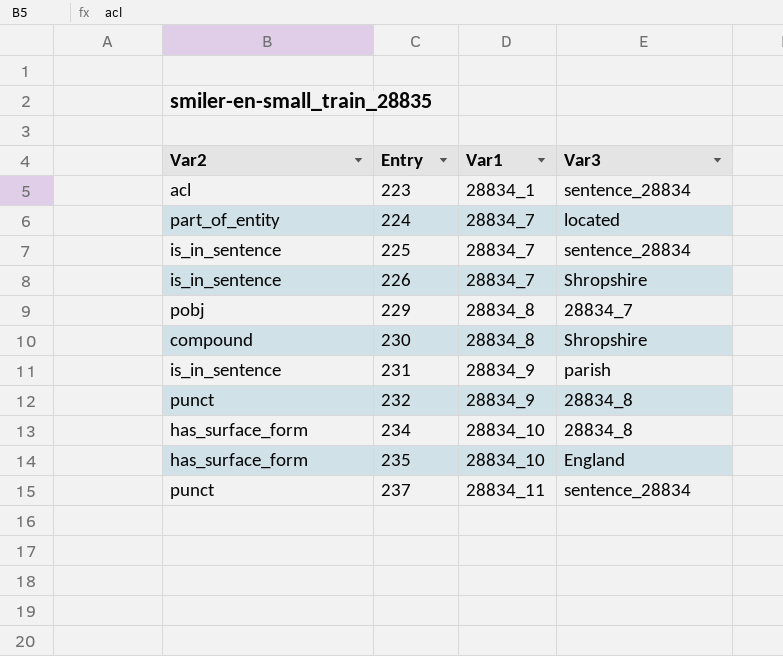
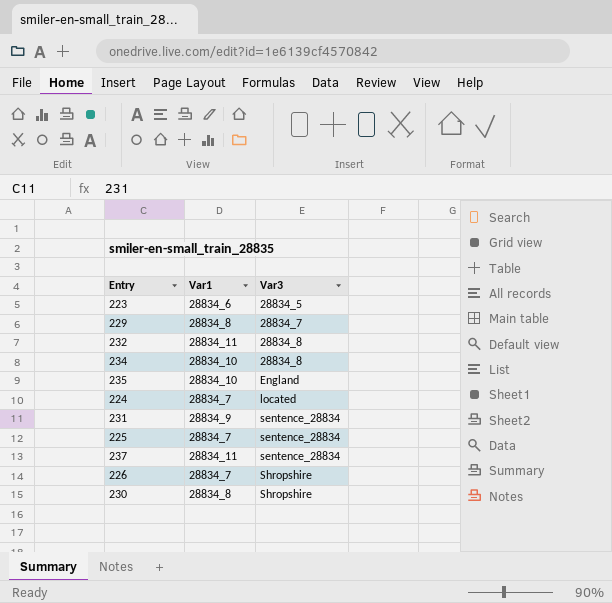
row order: Entry ascending -> Var3 ascending
column Var2 | position: 1 -> none
223 | Var1: 28834_1 -> 28834_6
223 | Var3: sentence_28834 -> 28834_5
232 | Var1: 28834_9 -> 28834_11
231 | Var3: parish -> sentence_28834

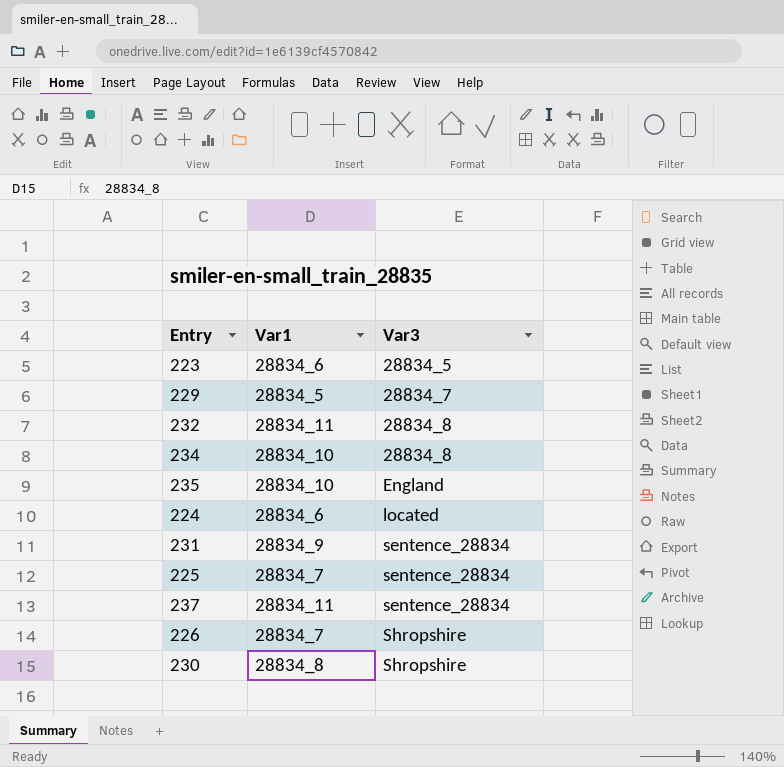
229 | Var1: 28834_8 -> 28834_5
224 | Var1: 28834_7 -> 28834_6

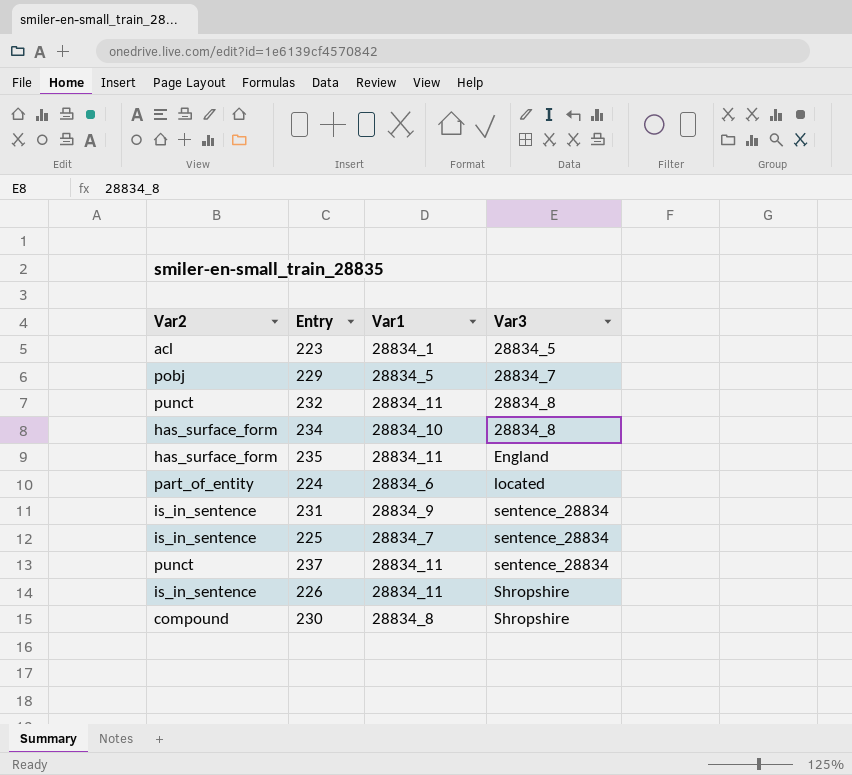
column Var2 | position: none -> 1
223 | Var1: 28834_6 -> 28834_1
235 | Var1: 28834_10 -> 28834_11
226 | Var1: 28834_7 -> 28834_11

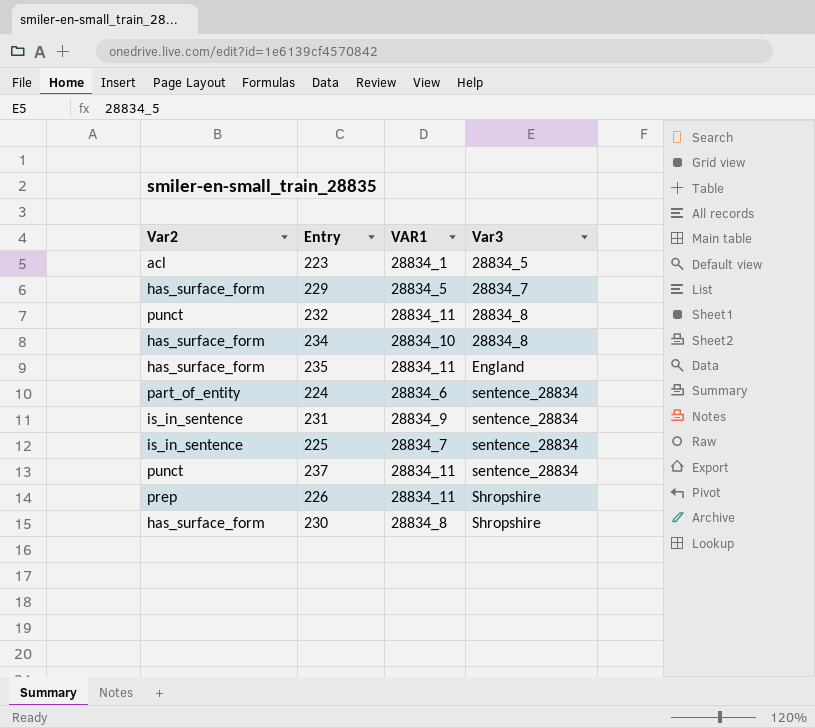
column name: Var1 -> VAR1
229 | Var2: pobj -> has_surface_form
224 | Var3: located -> sentence_28834
226 | Var2: is_in_sentence -> prep
230 | Var2: compound -> has_surface_form

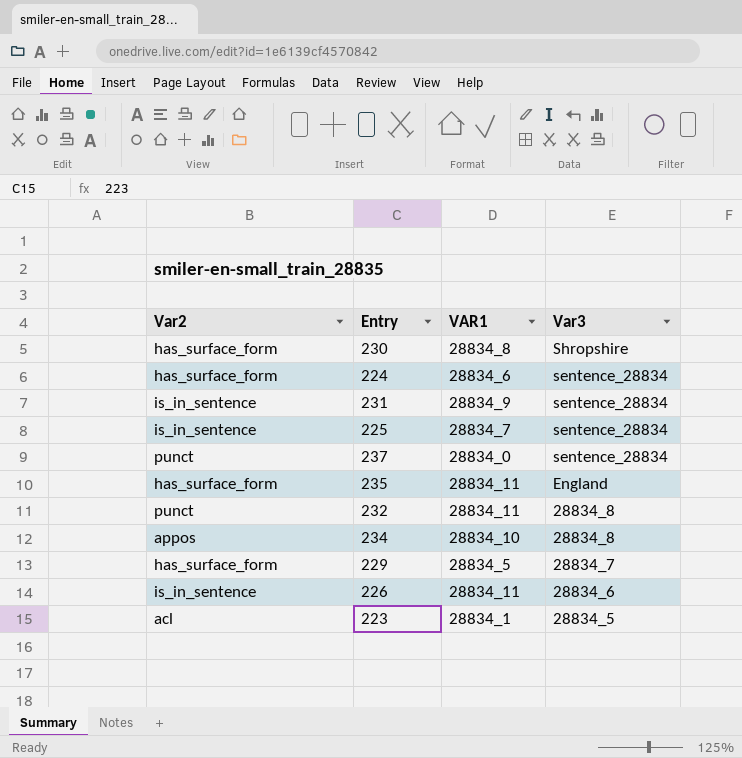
row order: Var3 ascending -> Var3 descending
224 | Var2: part_of_entity -> has_surface_form
237 | VAR1: 28834_11 -> 28834_0
234 | Var2: has_surface_form -> appos
226 | Var2: prep -> is_in_sentence
226 | Var3: Shropshire -> 28834_6

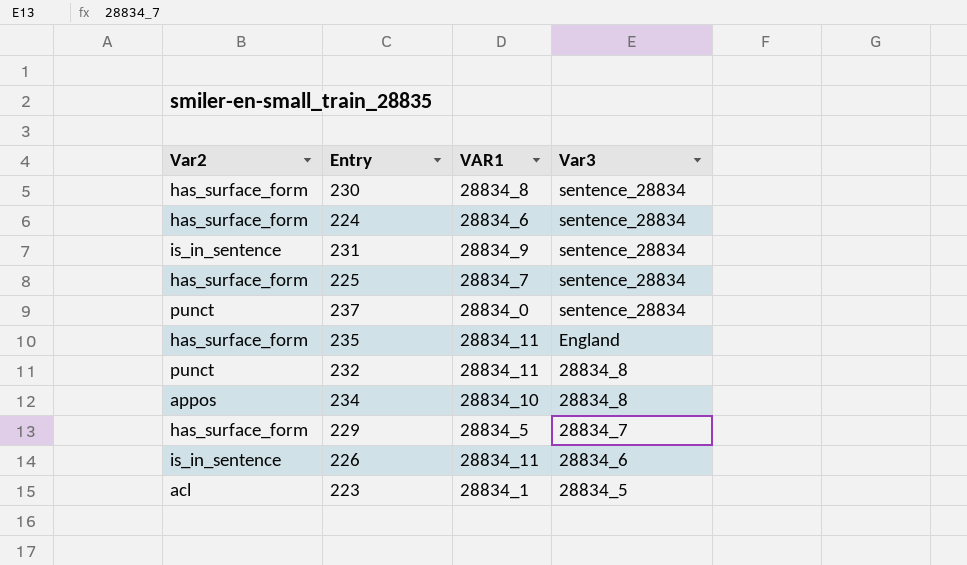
230 | Var3: Shropshire -> sentence_28834
225 | Var2: is_in_sentence -> has_surface_form

